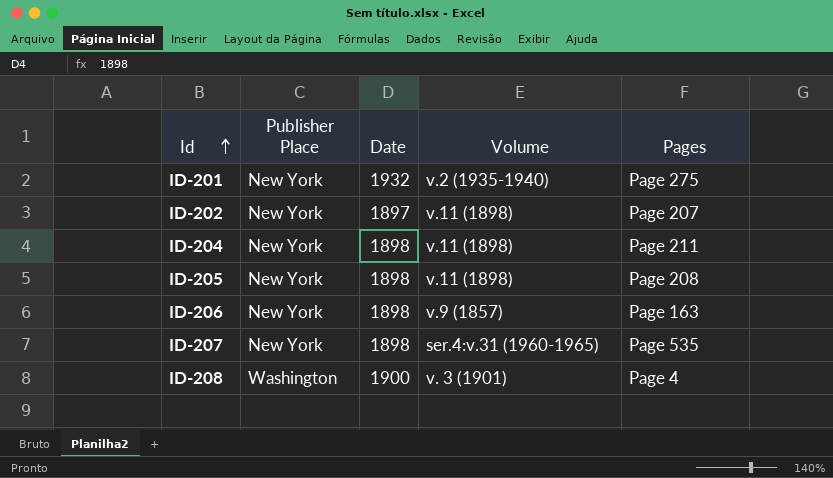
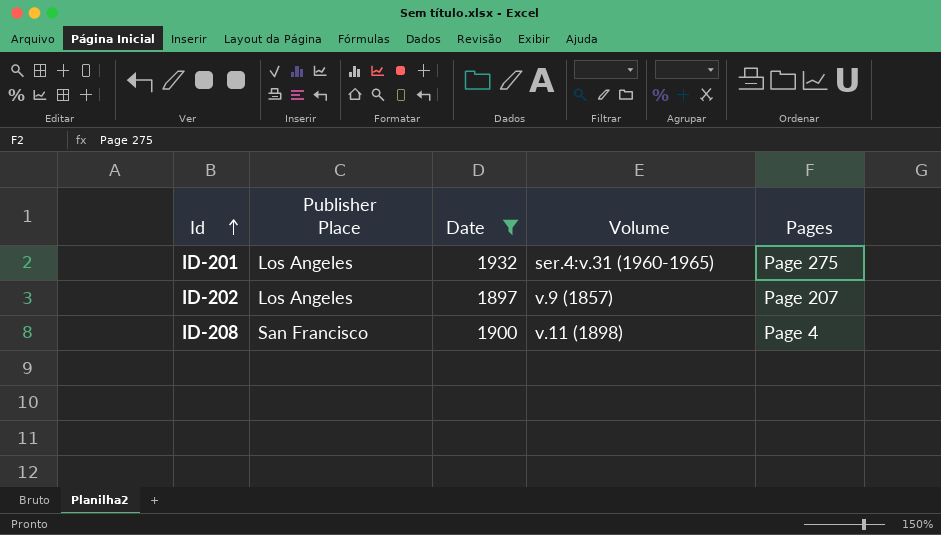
filter: none -> Date != 1898
ID-201 | Publisher Place: New York -> Los Angeles
ID-201 | Volume: v.2 (1935-1940) -> ser.4:v.31 (1960-1965)
ID-202 | Publisher Place: New York -> Los Angeles
ID-202 | Volume: v.11 (1898) -> v.9 (1857)
ID-208 | Publisher Place: Washington -> San Francisco
ID-208 | Volume: v. 3 (1901) -> v.11 (1898)

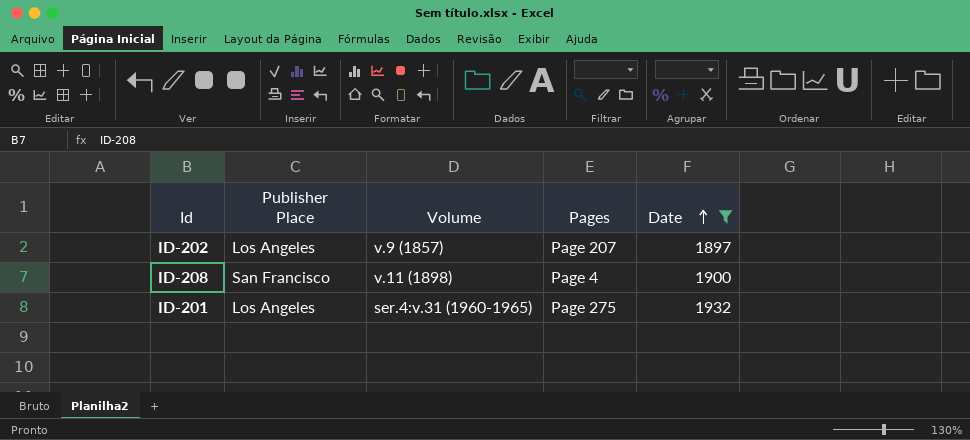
row order: Id ascending -> Date ascending
column Date | position: 3 -> 5

